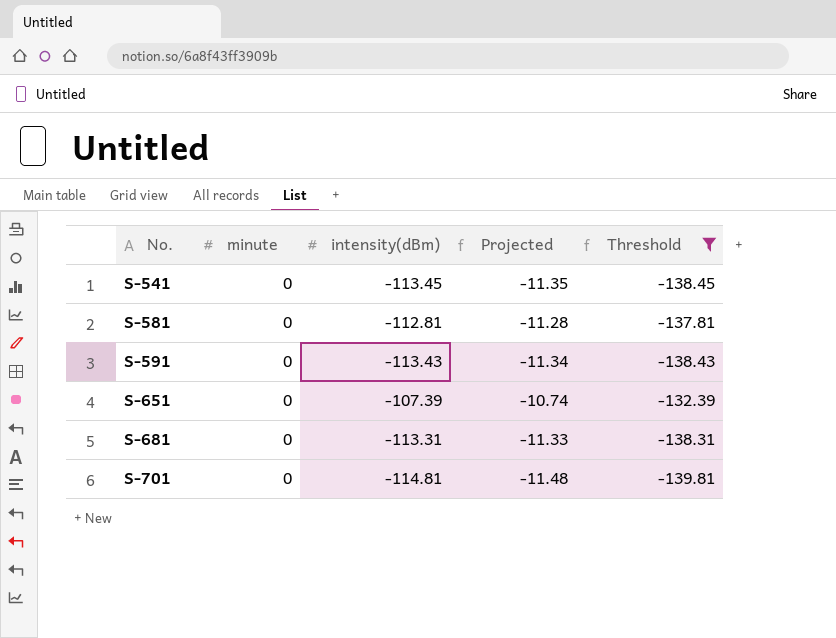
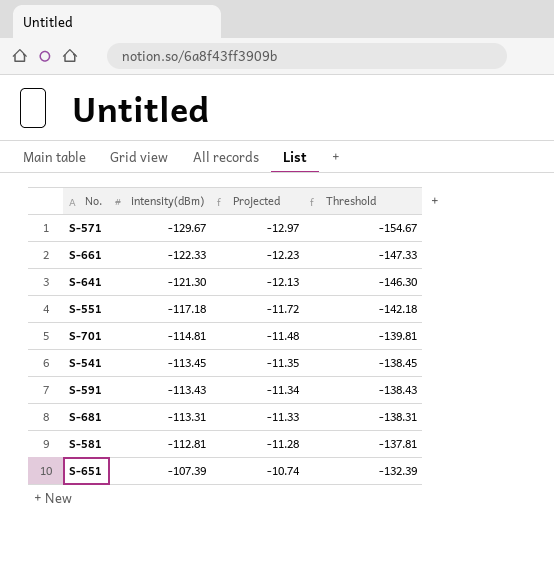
filter: Threshold >= -139.81 -> none
row order: No. ascending -> intensity(dBm) ascending
column minute | position: 2 -> none

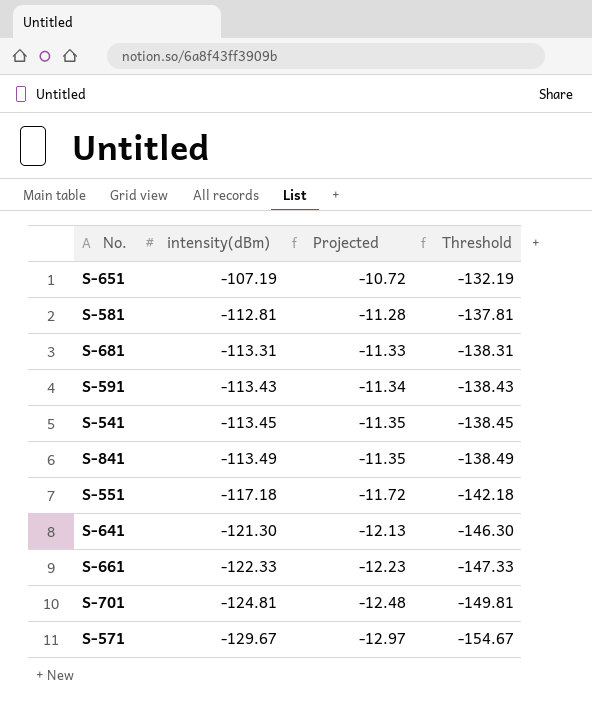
row order: intensity(dBm) ascending -> intensity(dBm) descending
S-651 | intensity(dBm): -107.39 -> -107.19
S-651 | Projected: -10.74 -> -10.72
S-651 | Threshold: -132.39 -> -132.19
row S-841: none -> -113.49 | -11.35 | -138.49
S-701 | intensity(dBm): -114.81 -> -124.81
S-701 | Projected: -11.48 -> -12.48
S-701 | Threshold: -139.81 -> -149.81

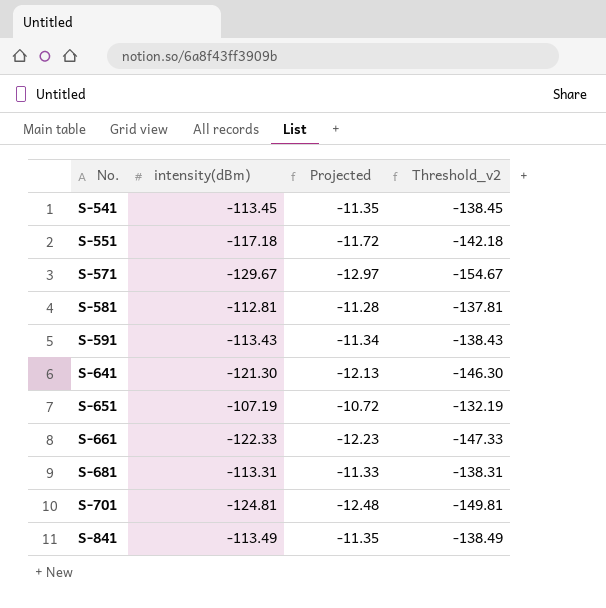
row order: intensity(dBm) descending -> No. ascending
column name: Threshold -> Threshold_v2

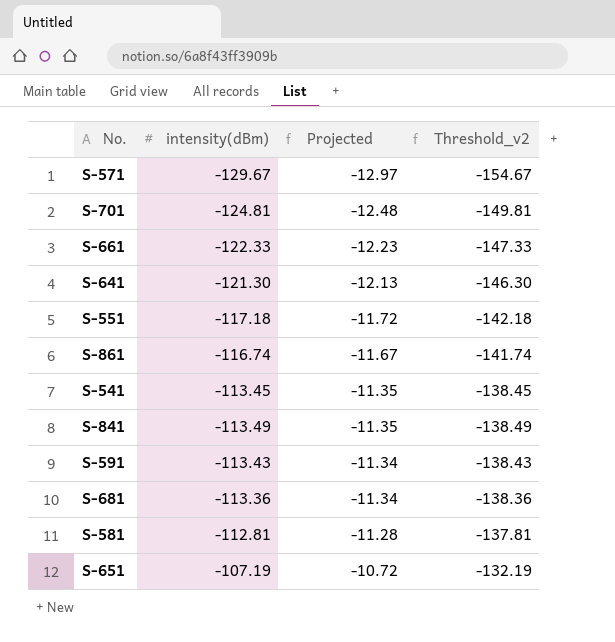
row order: No. ascending -> Projected ascending
row S-861: none -> -116.74 | -11.67 | -141.74
S-681 | intensity(dBm): -113.31 -> -113.36
S-681 | Projected: -11.33 -> -11.34
S-681 | Threshold_v2: -138.31 -> -138.36

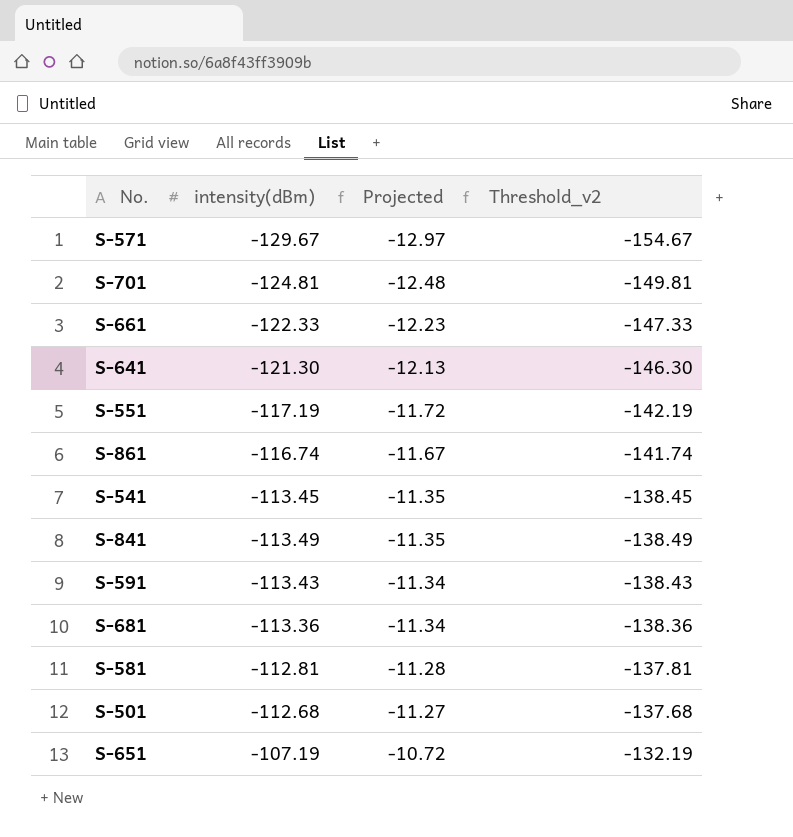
S-551 | intensity(dBm): -117.18 -> -117.19
S-551 | Threshold_v2: -142.18 -> -142.19
row S-501: none -> -112.68 | -11.27 | -137.68

